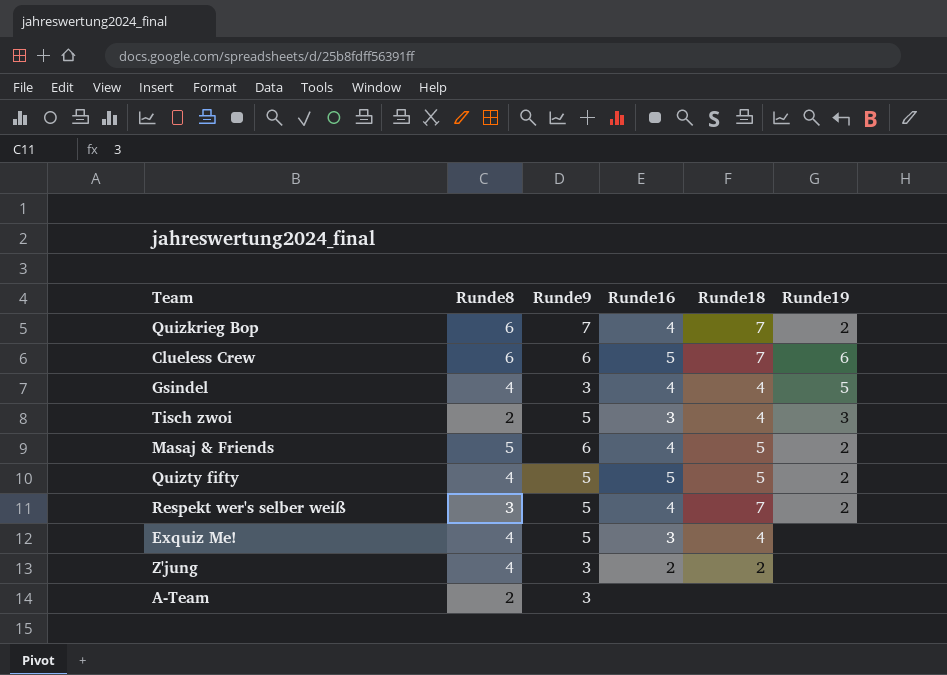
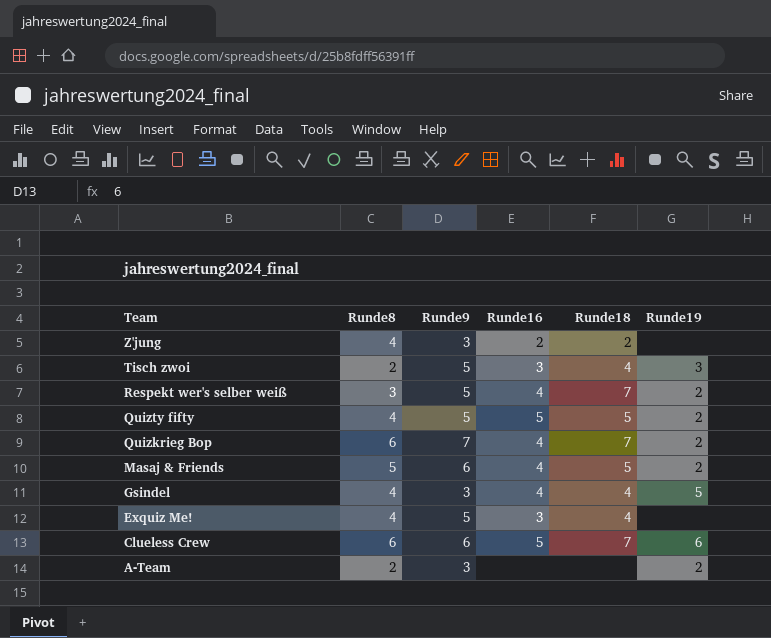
row order: none -> Team descending
A-Team | Runde19: none -> 2

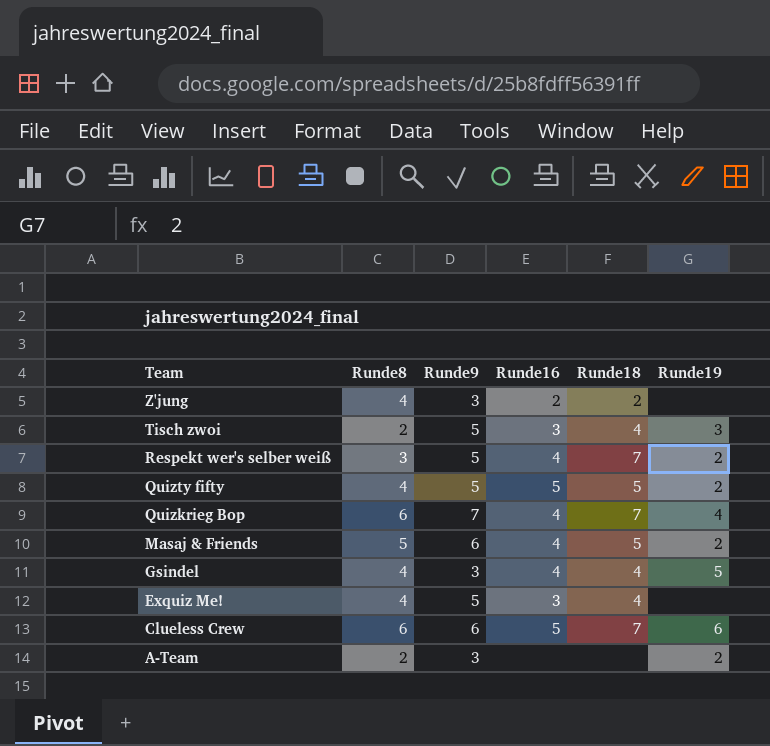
Quizkrieg Bop | Runde19: 2 -> 4

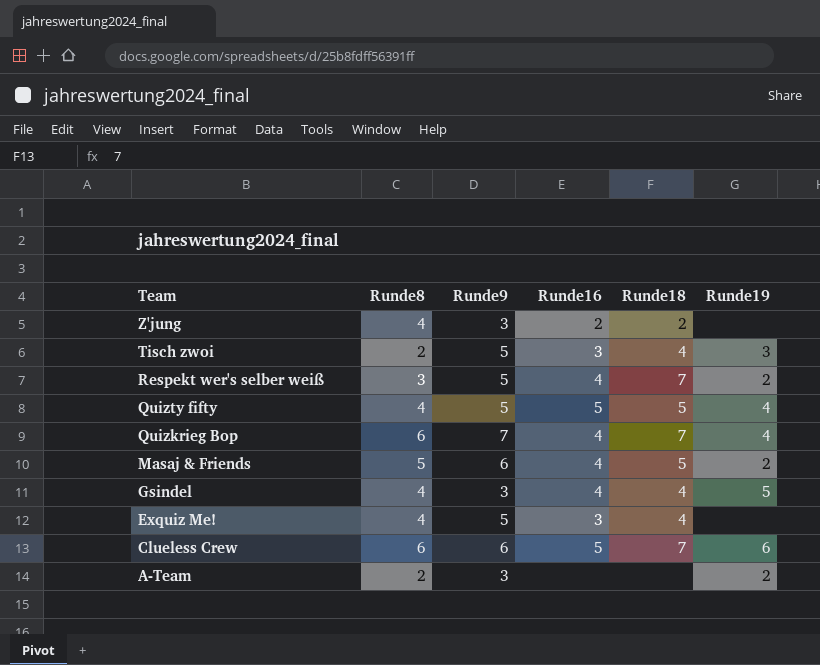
Quizty fifty | Runde19: 2 -> 4

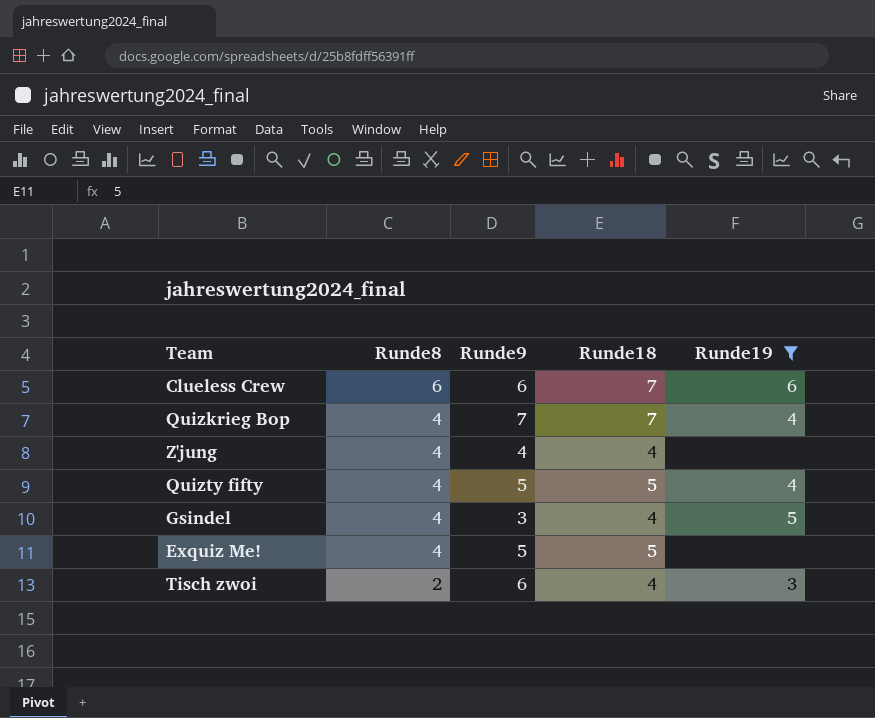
filter: none -> Runde19 != 2
row order: Team descending -> Runde8 descending
column Runde16 | position: 4 -> none
Quizkrieg Bop | Runde8: 6 -> 4
Z'jung | Runde9: 3 -> 4
Z'jung | Runde18: 2 -> 4
Exquiz Me! | Runde18: 4 -> 5
Tisch zwoi | Runde9: 5 -> 6

